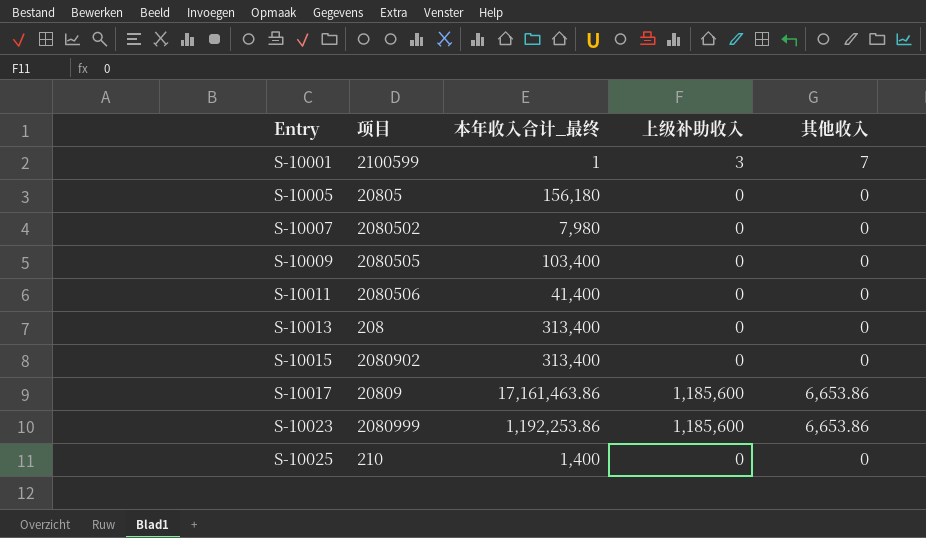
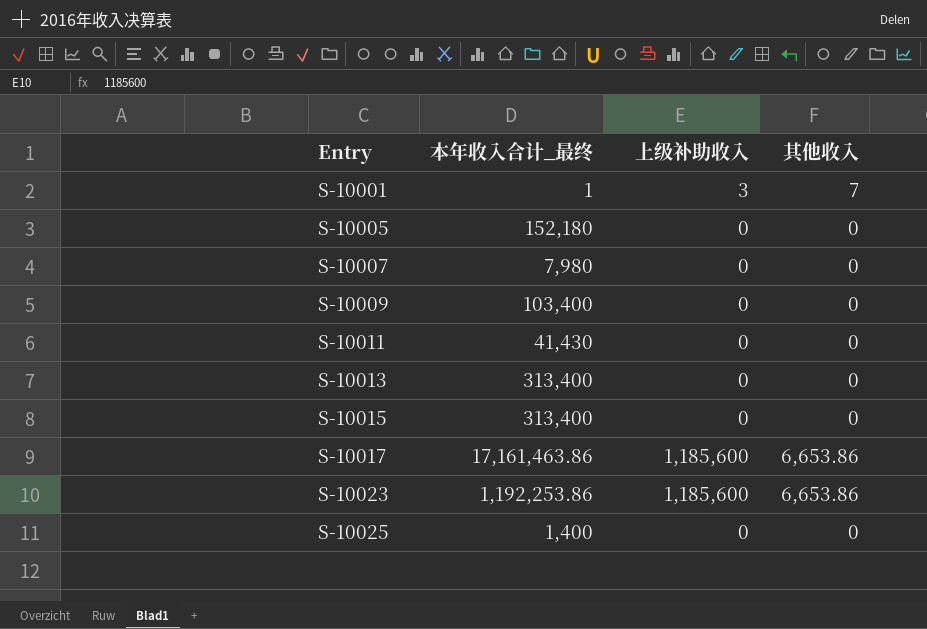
column 项目 | position: 2 -> none
S-10005 | 本年收入合计_最终: 156,180 -> 152,180
S-10011 | 本年收入合计_最终: 41,400 -> 41,430

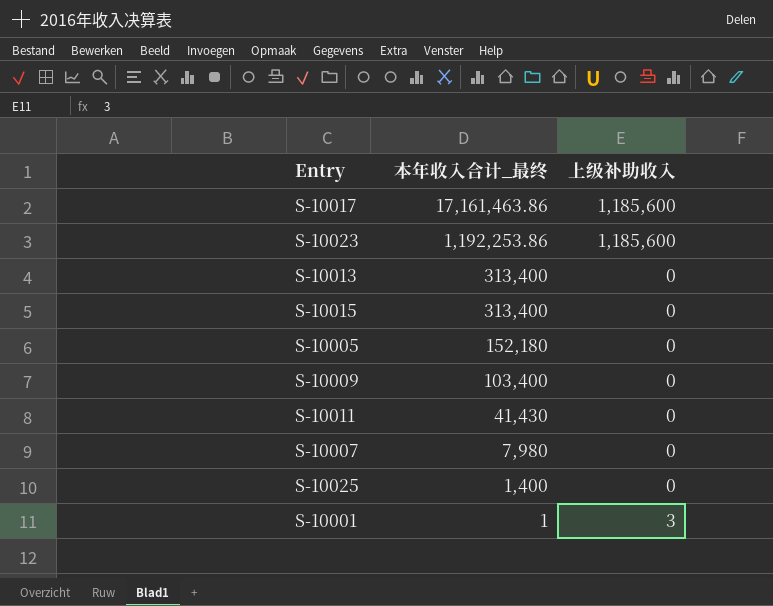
row order: Entry ascending -> 本年收入合计_最终 descending
column 其他收入 | position: 4 -> none

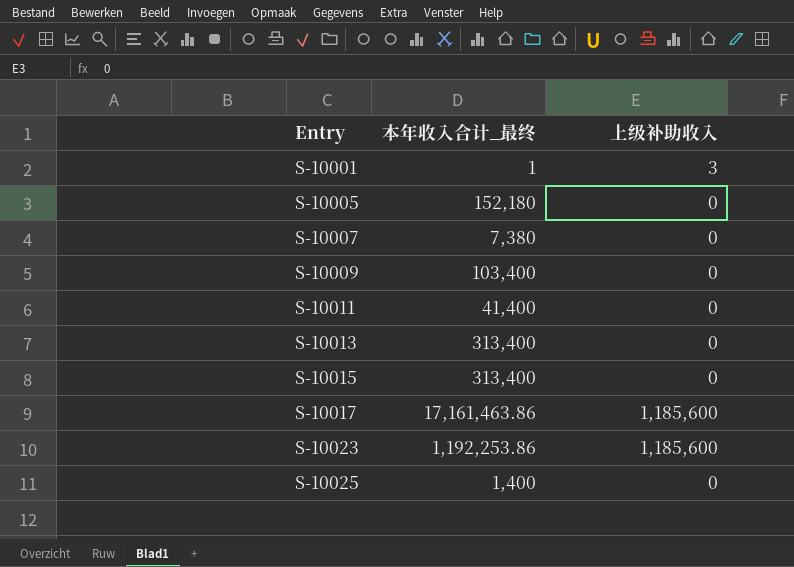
row order: 本年收入合计_最终 descending -> Entry ascending
S-10007 | 本年收入合计_最终: 7,980 -> 7,380
S-10011 | 本年收入合计_最终: 41,430 -> 41,400

